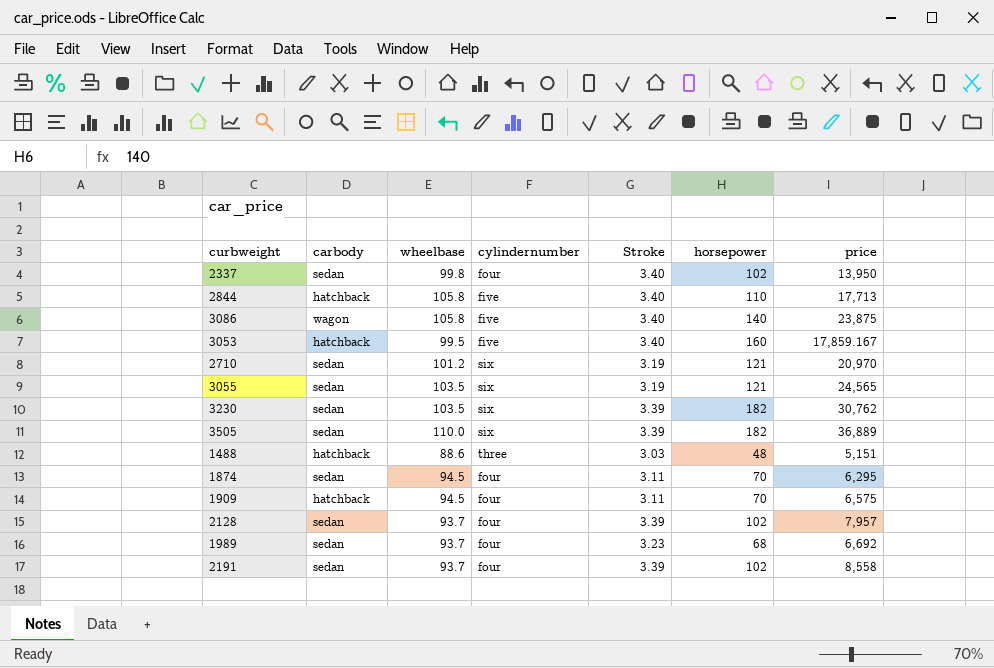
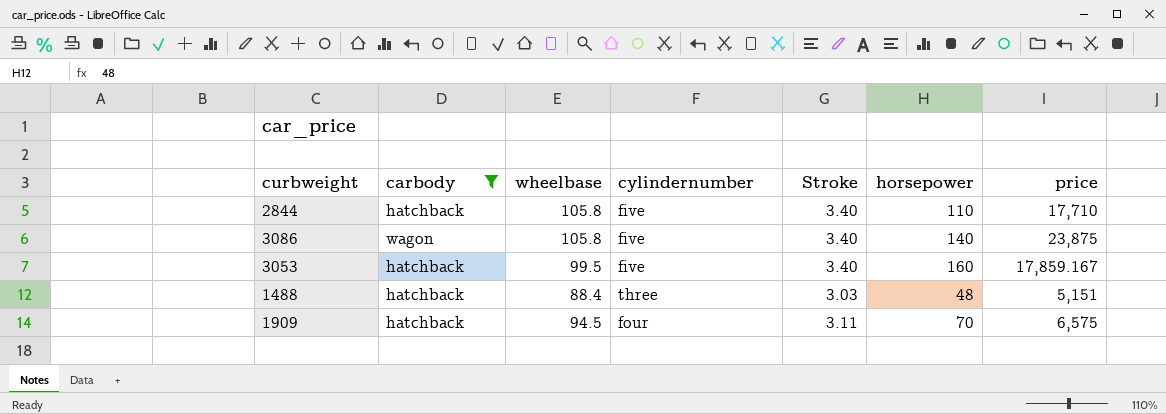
filter: none -> carbody != sedan
2844 | price: 17,713 -> 17,710
1488 | wheelbase: 88.6 -> 88.4

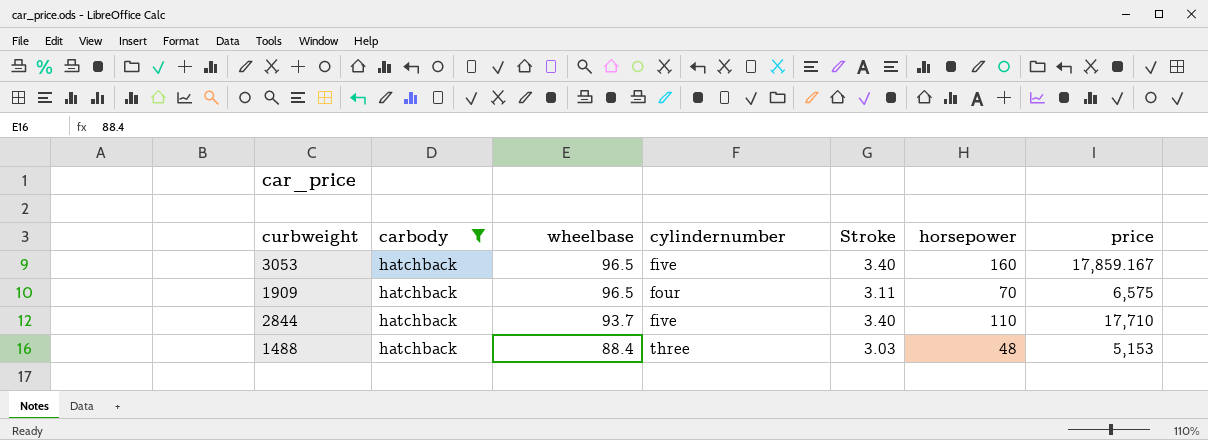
row order: none -> wheelbase descending
row 3086: wagon | 105.8 | five | 3.40 | 140 | 23,875 -> none
3053 | wheelbase: 99.5 -> 96.5
1909 | wheelbase: 94.5 -> 96.5
2844 | wheelbase: 105.8 -> 93.7
1488 | price: 5,151 -> 5,153

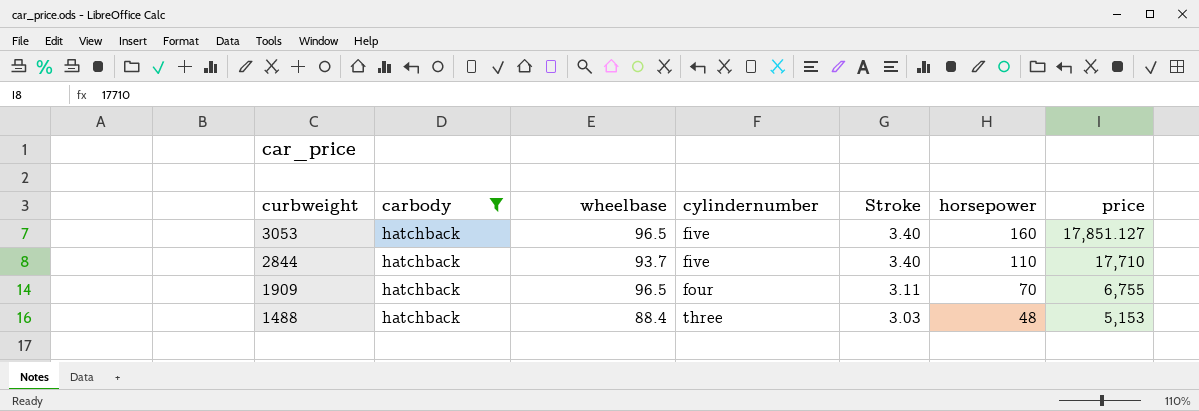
row order: wheelbase descending -> curbweight descending
3053 | price: 17,859.167 -> 17,851.127
1909 | price: 6,575 -> 6,755

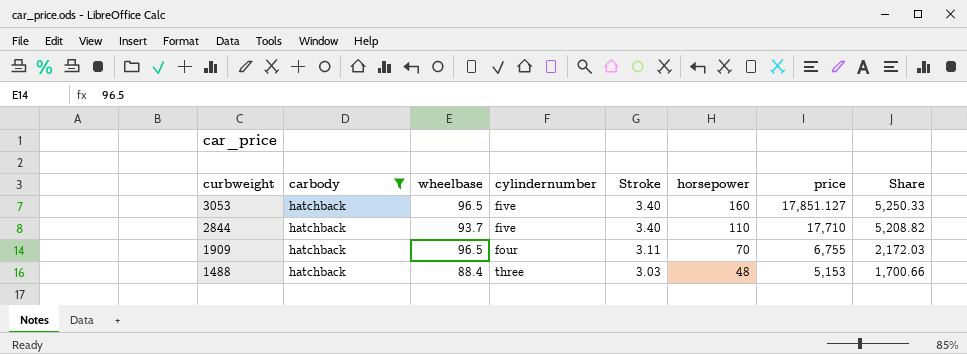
column Share | formula: none -> [price] / [Stroke]

